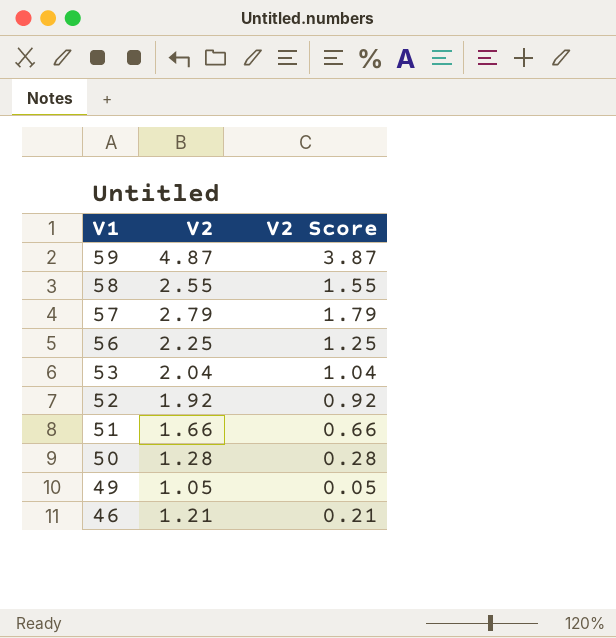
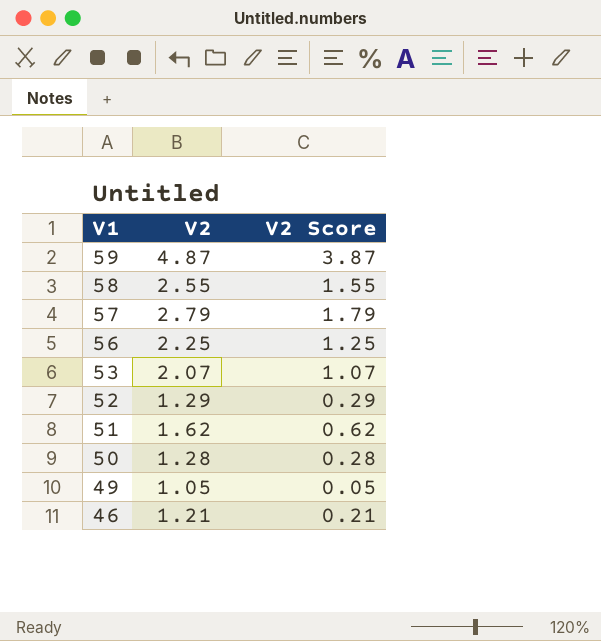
53 | V2: 2.04 -> 2.07
53 | V2 Score: 1.04 -> 1.07
52 | V2: 1.92 -> 1.29
52 | V2 Score: 0.92 -> 0.29
51 | V2: 1.66 -> 1.62
51 | V2 Score: 0.66 -> 0.62

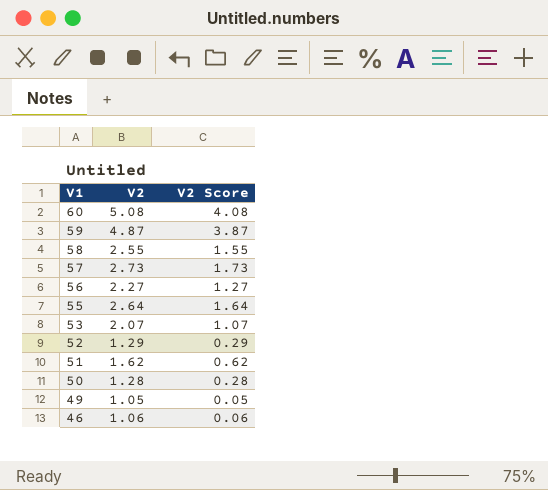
row 60: none -> 5.08 | 4.08
57 | V2: 2.79 -> 2.73
57 | V2 Score: 1.79 -> 1.73
56 | V2: 2.25 -> 2.27
56 | V2 Score: 1.25 -> 1.27
row 55: none -> 2.64 | 1.64
46 | V2: 1.21 -> 1.06
46 | V2 Score: 0.21 -> 0.06

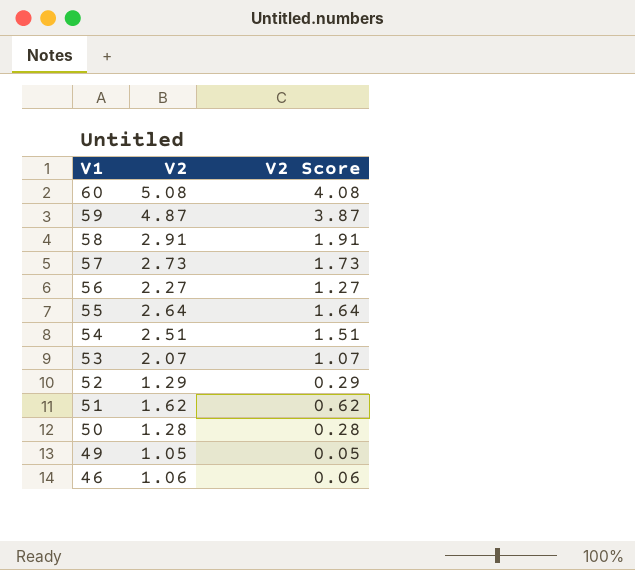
58 | V2: 2.55 -> 2.91
58 | V2 Score: 1.55 -> 1.91
row 54: none -> 2.51 | 1.51

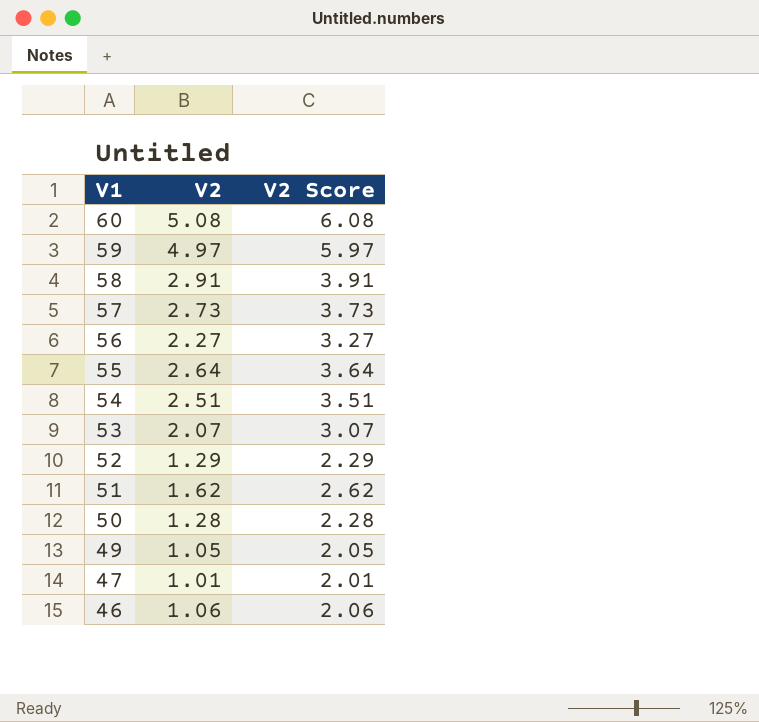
column V2 Score | formula: [V2] - 1 -> [V2] + 1
59 | V2: 4.87 -> 4.97
row 47: none -> 1.01 | 2.01

